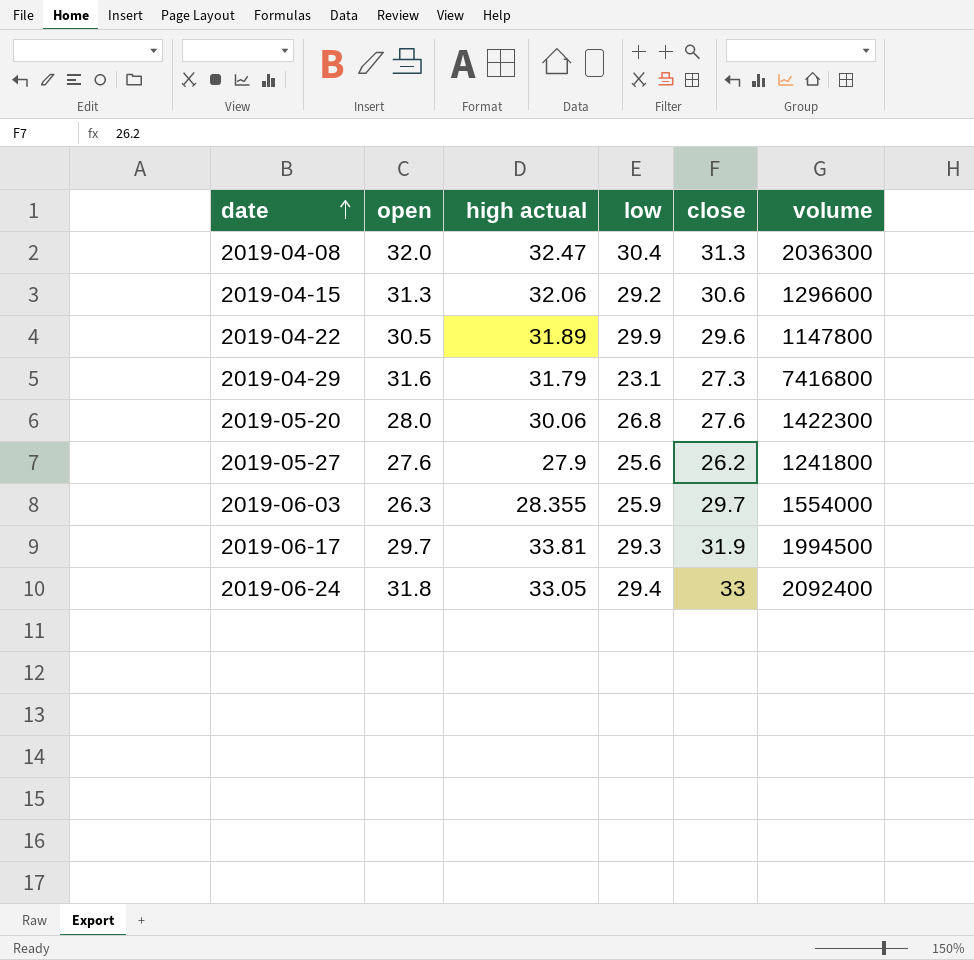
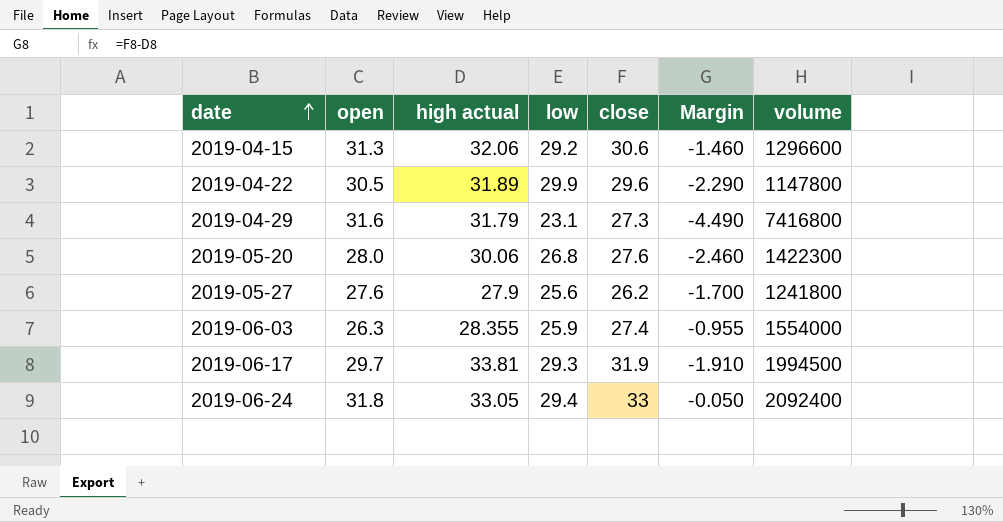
column Margin | formula: none -> [close] - [high actual]
row 2019-04-08: 32.0 | 32.47 | 30.4 | 31.3 | 2036300 -> none
2019-06-03 | close: 29.7 -> 27.4

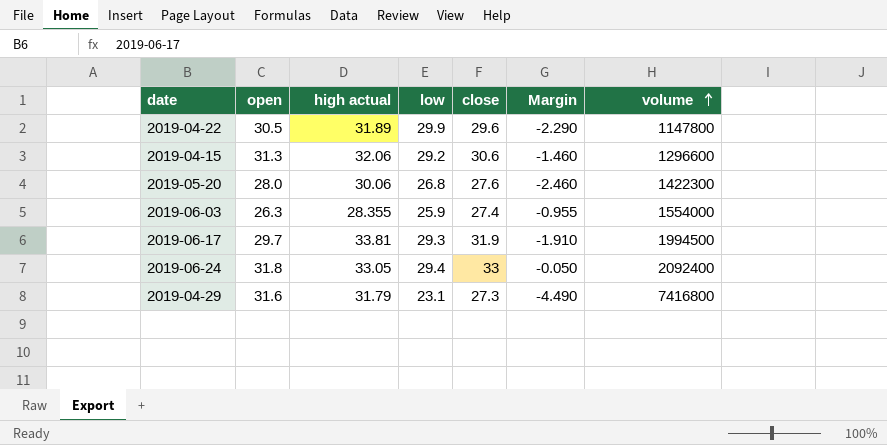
row order: date ascending -> volume ascending
row 2019-05-27: 27.6 | 27.9 | 25.6 | 26.2 | -1.700 | 1241800 -> none

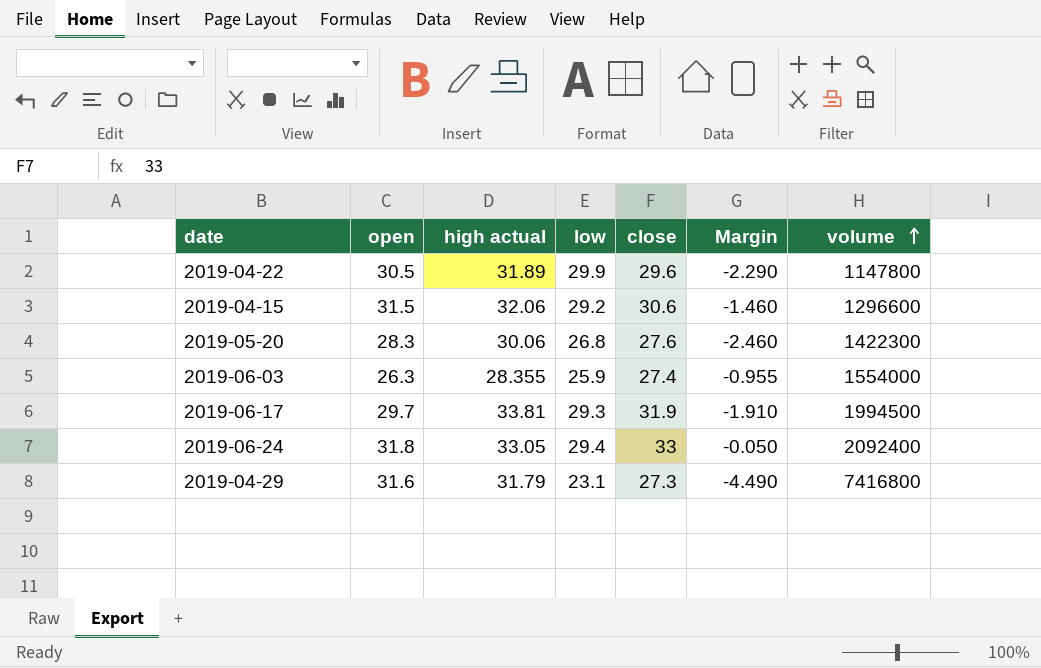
2019-04-15 | open: 31.3 -> 31.5
2019-05-20 | open: 28.0 -> 28.3

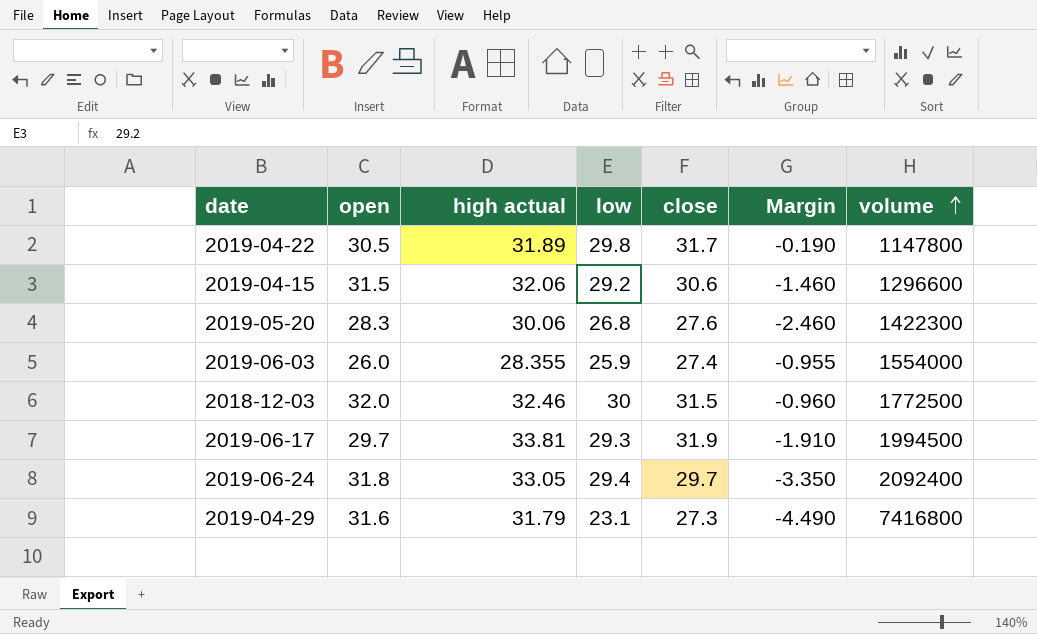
2019-04-22 | low: 29.9 -> 29.8
2019-04-22 | close: 29.6 -> 31.7
2019-04-22 | Margin: -2.290 -> -0.190
2019-06-03 | open: 26.3 -> 26.0
row 2018-12-03: none -> 32.0 | 32.46 | 30 | 31.5 | -0.960 | 1772500
2019-06-24 | close: 33 -> 29.7
2019-06-24 | Margin: -0.050 -> -3.350

